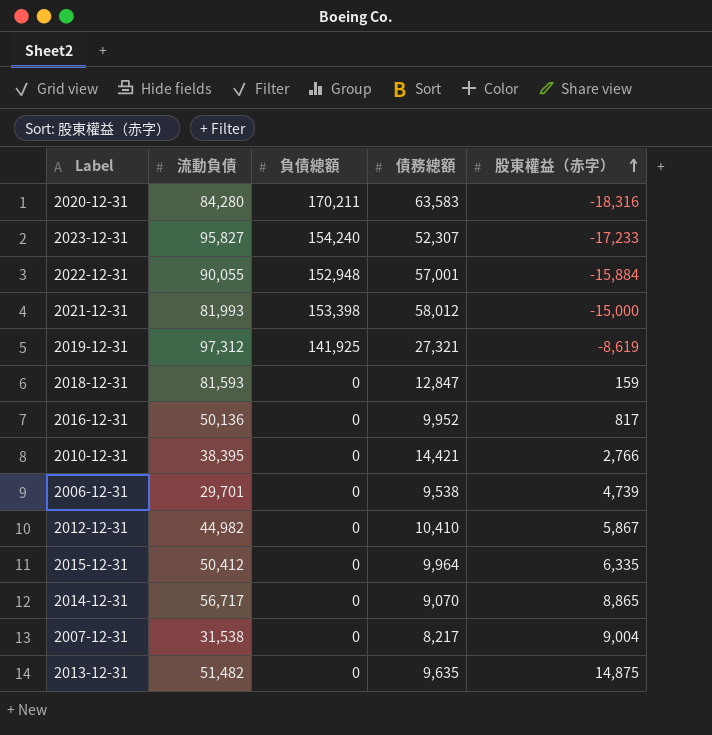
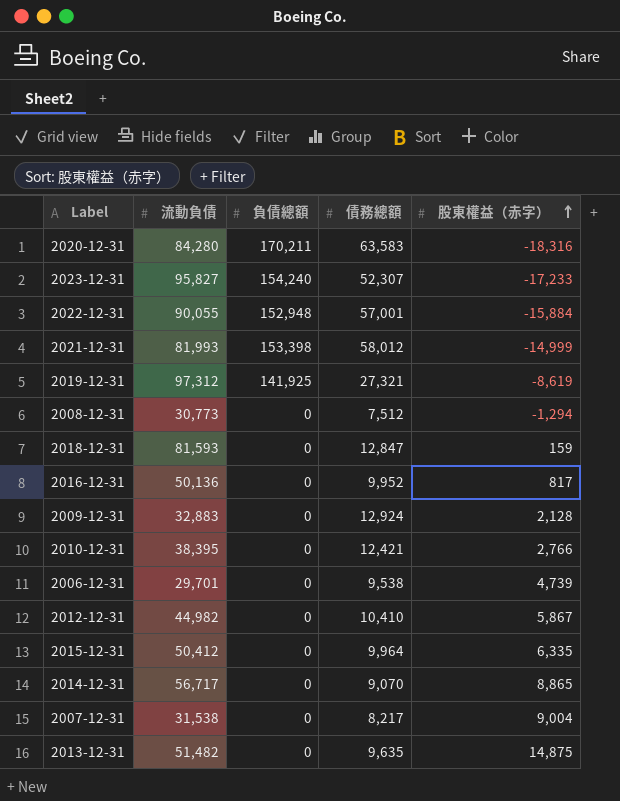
2021-12-31 | 股東權益（赤字）: -15,000 -> -14,999
row 2008-12-31: none -> 30,773 | 0 | 7,512 | -1,294
row 2009-12-31: none -> 32,883 | 0 | 12,924 | 2,128
2010-12-31 | 債務總額: 14,421 -> 12,421

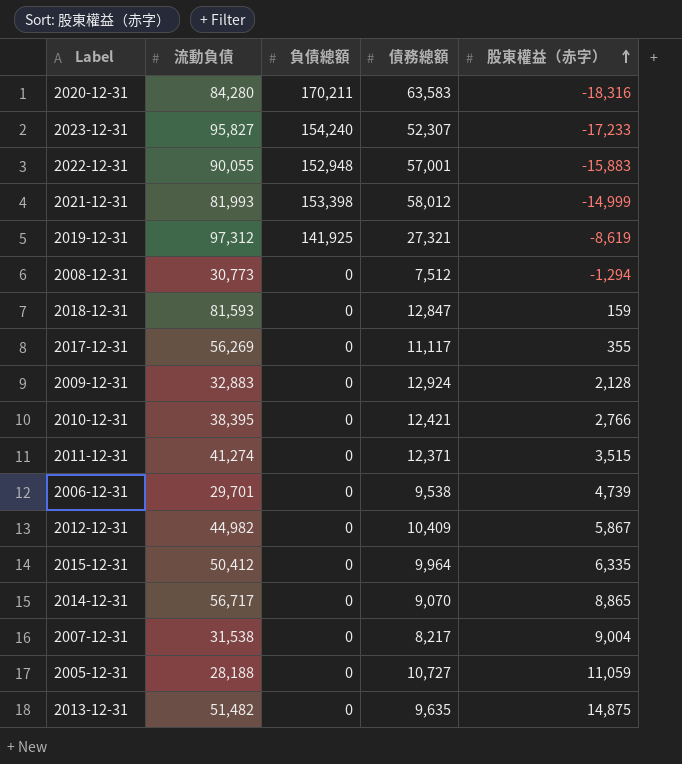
row 2016-12-31: 50,136 | 0 | 9,952 | 817 -> none
2022-12-31 | 股東權益（赤字）: -15,884 -> -15,883
row 2017-12-31: none -> 56,269 | 0 | 11,117 | 355
row 2011-12-31: none -> 41,274 | 0 | 12,371 | 3,515
2012-12-31 | 債務總額: 10,410 -> 10,409
row 2005-12-31: none -> 28,188 | 0 | 10,727 | 11,059

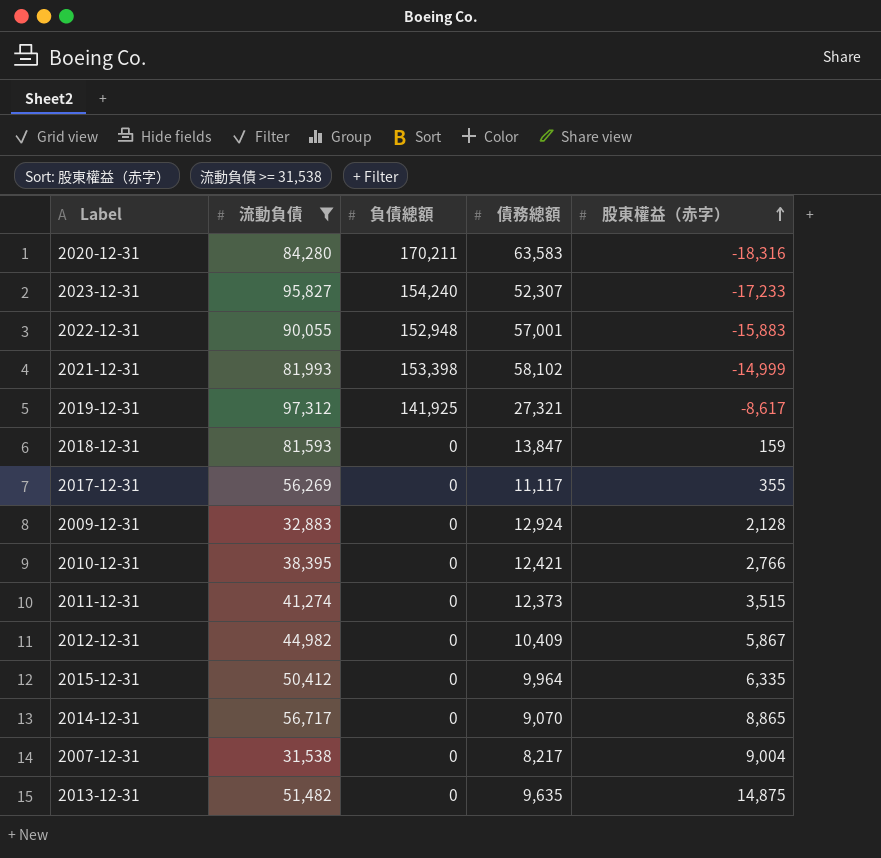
filter: none -> 流動負債 >= 31,538
2021-12-31 | 債務總額: 58,012 -> 58,102
2019-12-31 | 股東權益（赤字）: -8,619 -> -8,617
2018-12-31 | 債務總額: 12,847 -> 13,847
2011-12-31 | 債務總額: 12,371 -> 12,373

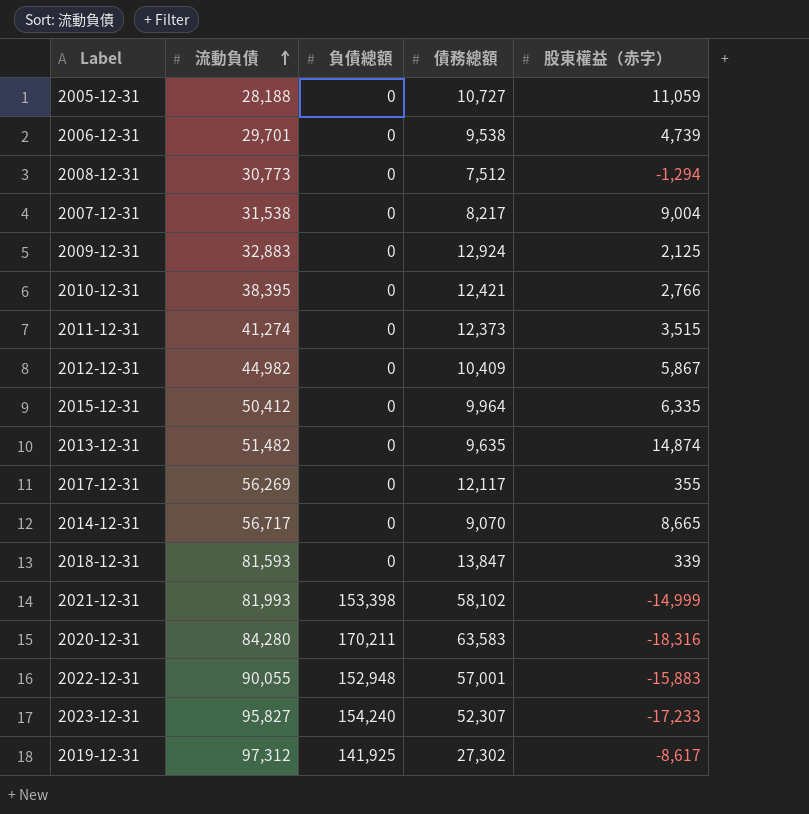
filter: 流動負債 >= 31,538 -> none
row order: 股東權益（赤字） ascending -> 流動負債 ascending
2009-12-31 | 股東權益（赤字）: 2,128 -> 2,125
2013-12-31 | 股東權益（赤字）: 14,875 -> 14,874
2017-12-31 | 債務總額: 11,117 -> 12,117
2014-12-31 | 股東權益（赤字）: 8,865 -> 8,665
2018-12-31 | 股東權益（赤字）: 159 -> 339
2019-12-31 | 債務總額: 27,321 -> 27,302

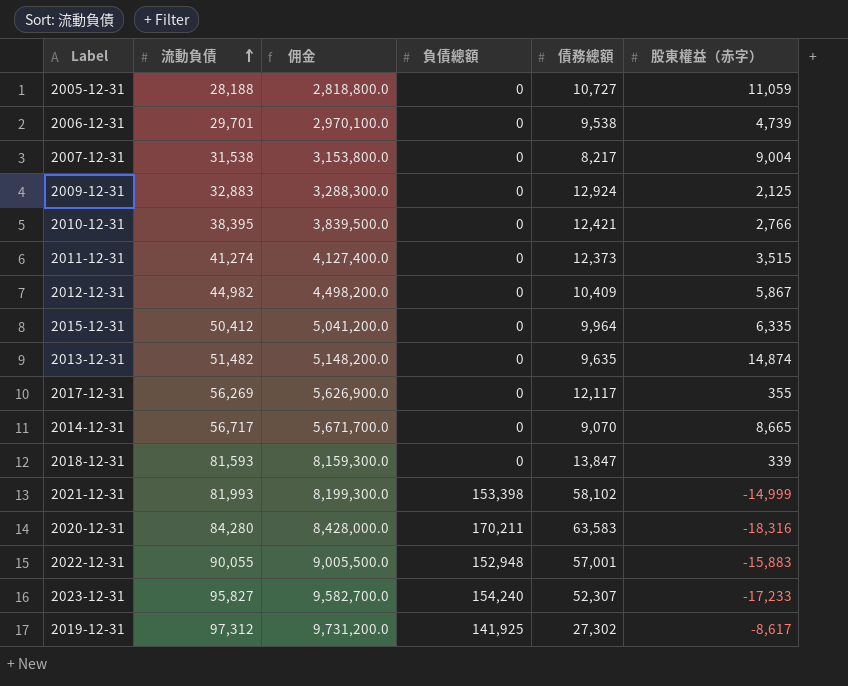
column 佣金 | formula: none -> [流動負債] * 100
row 2008-12-31: 30,773 | 0 | 7,512 | -1,294 -> none

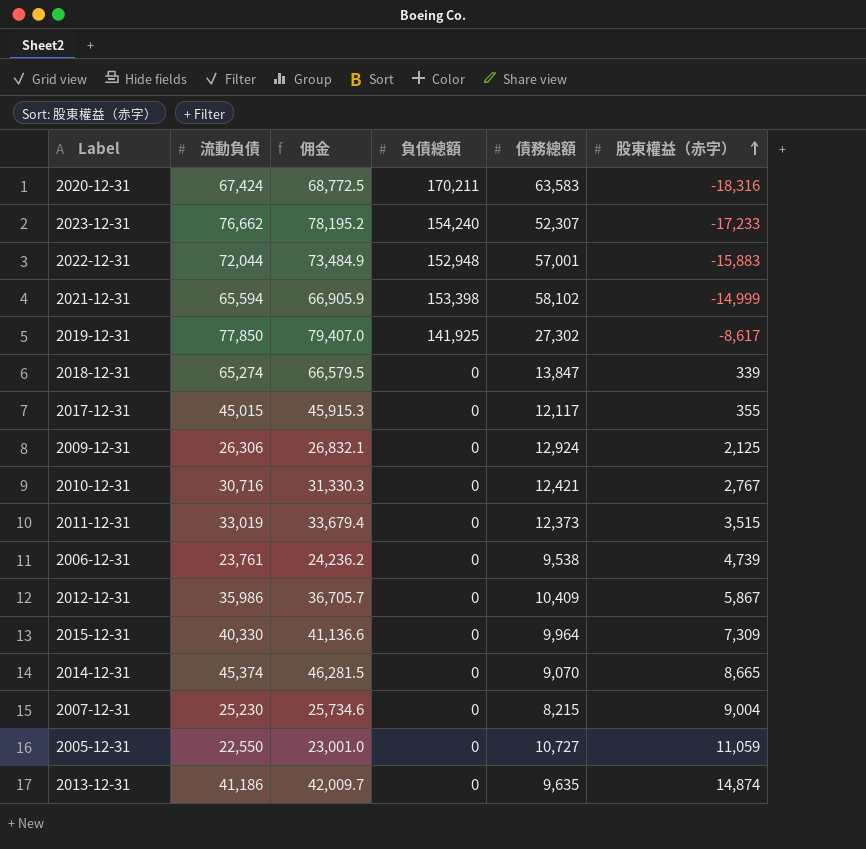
row order: 流動負債 ascending -> 股東權益（赤字） ascending
column 佣金 | formula: [流動負債] * 100 -> [流動負債] * 1.02
2020-12-31 | 流動負債: 84,280 -> 67,424
2023-12-31 | 流動負債: 95,827 -> 76,662
2022-12-31 | 流動負債: 90,055 -> 72,044
2021-12-31 | 流動負債: 81,993 -> 65,594
2019-12-31 | 流動負債: 97,312 -> 77,850
2018-12-31 | 流動負債: 81,593 -> 65,274
2017-12-31 | 流動負債: 56,269 -> 45,015
2009-12-31 | 流動負債: 32,883 -> 26,306
2010-12-31 | 流動負債: 38,395 -> 30,716
2010-12-31 | 股東權益（赤字）: 2,766 -> 2,767
2011-12-31 | 流動負債: 41,274 -> 33,019
2006-12-31 | 流動負債: 29,701 -> 23,761
2012-12-31 | 流動負債: 44,982 -> 35,986
2015-12-31 | 流動負債: 50,412 -> 40,330
2015-12-31 | 股東權益（赤字）: 6,335 -> 7,309
2014-12-31 | 流動負債: 56,717 -> 45,374
2007-12-31 | 流動負債: 31,538 -> 25,230
2007-12-31 | 債務總額: 8,217 -> 8,215
2005-12-31 | 流動負債: 28,188 -> 22,550
2013-12-31 | 流動負債: 51,482 -> 41,186

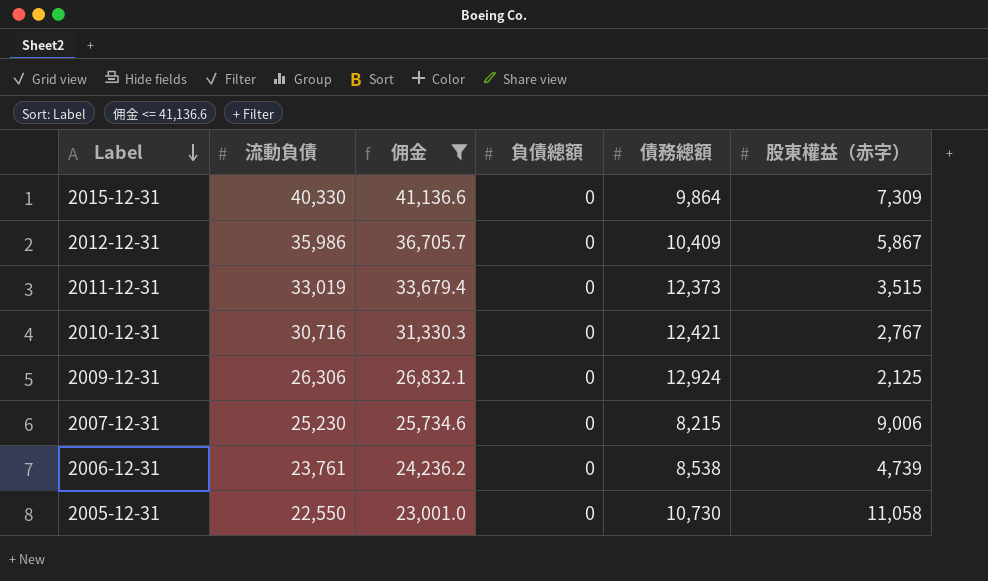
filter: none -> 佣金 <= 41,136.6
row order: 股東權益（赤字） ascending -> Label descending
2015-12-31 | 債務總額: 9,964 -> 9,864
2007-12-31 | 股東權益（赤字）: 9,004 -> 9,006
2006-12-31 | 債務總額: 9,538 -> 8,538
2005-12-31 | 債務總額: 10,727 -> 10,730
2005-12-31 | 股東權益（赤字）: 11,059 -> 11,058

